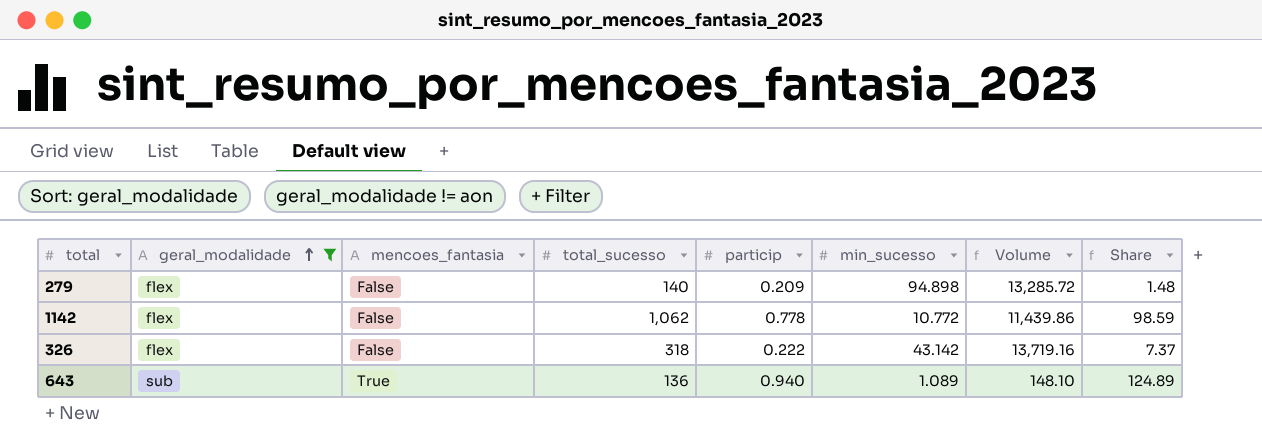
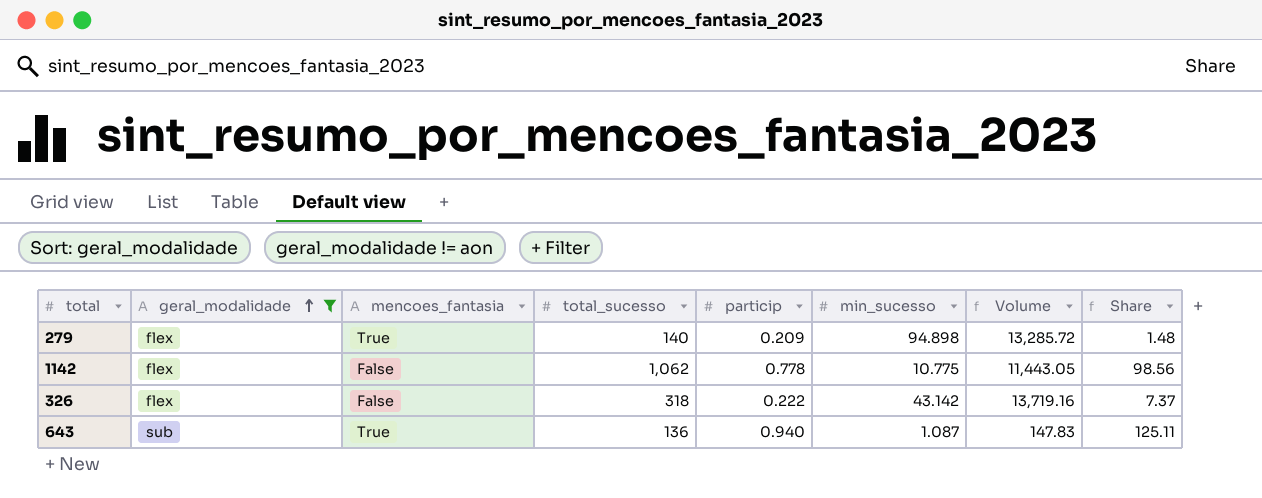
279 | mencoes_fantasia: False -> True
1142 | min_sucesso: 10.772 -> 10.775
1142 | Volume: 11,439.86 -> 11,443.05
1142 | Share: 98.59 -> 98.56
643 | min_sucesso: 1.089 -> 1.087
643 | Volume: 148.10 -> 147.83
643 | Share: 124.89 -> 125.11

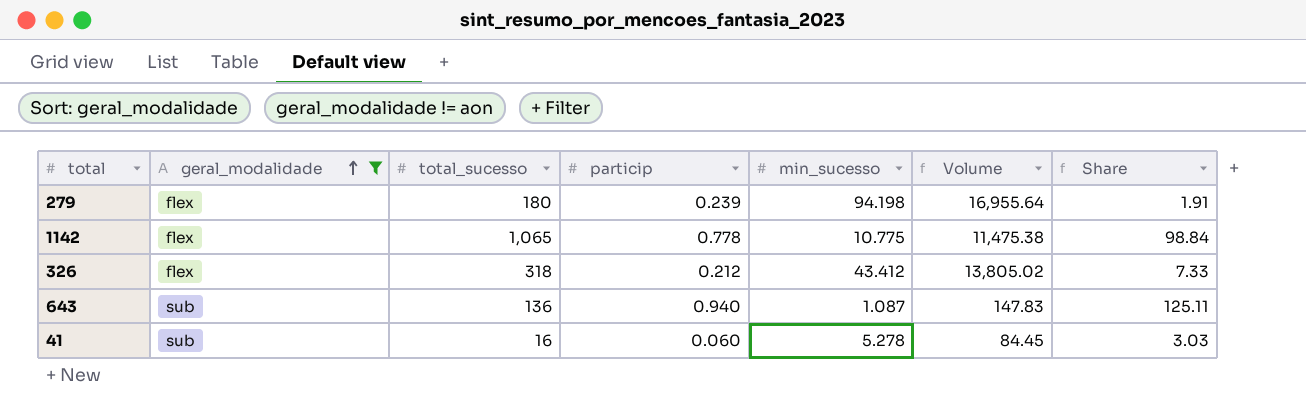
column mencoes_fantasia | position: 3 -> none
279 | total_sucesso: 140 -> 180
279 | particip: 0.209 -> 0.239
279 | min_sucesso: 94.898 -> 94.198
279 | Volume: 13,285.72 -> 16,955.64
279 | Share: 1.48 -> 1.91
1142 | total_sucesso: 1,062 -> 1,065
1142 | Volume: 11,443.05 -> 11,475.38
1142 | Share: 98.56 -> 98.84
326 | particip: 0.222 -> 0.212
326 | min_sucesso: 43.142 -> 43.412
326 | Volume: 13,719.16 -> 13,805.02
326 | Share: 7.37 -> 7.33
row 41: none -> sub | 16 | 0.060 | 5.278 | 84.45 | 3.03

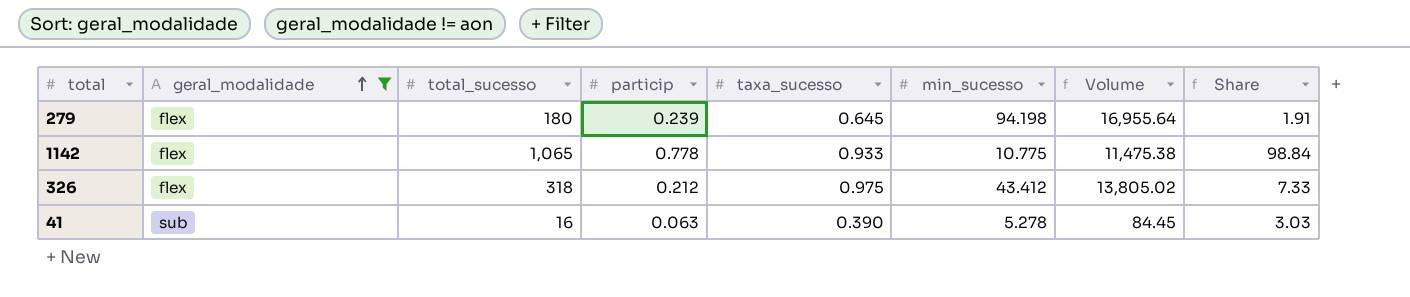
column taxa_sucesso | position: none -> 5
row 643: sub | 136 | 0.940 | 1.087 | 147.83 | 125.11 -> none
41 | particip: 0.060 -> 0.063

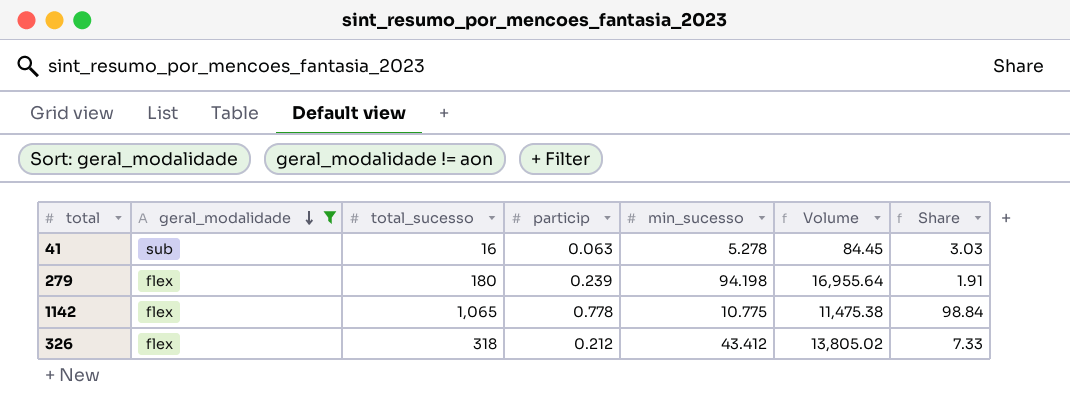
row order: geral_modalidade ascending -> geral_modalidade descending
column taxa_sucesso | position: 5 -> none

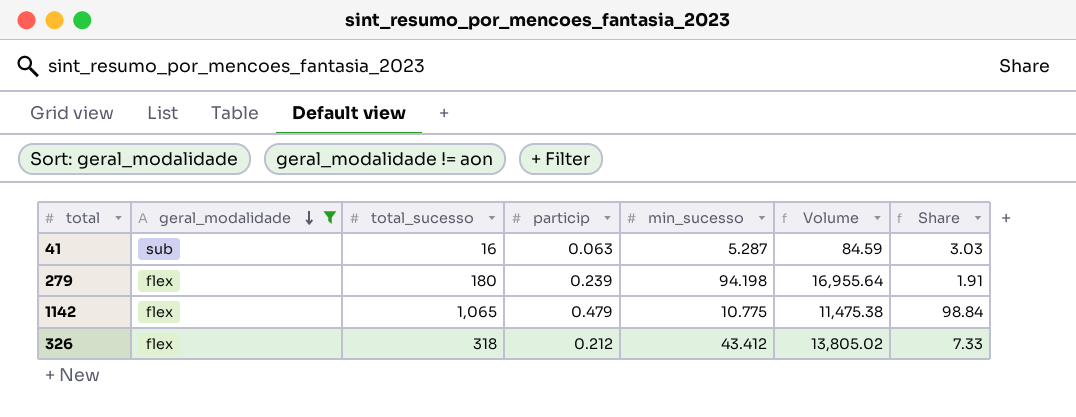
41 | min_sucesso: 5.278 -> 5.287
41 | Volume: 84.45 -> 84.59
1142 | particip: 0.778 -> 0.479

